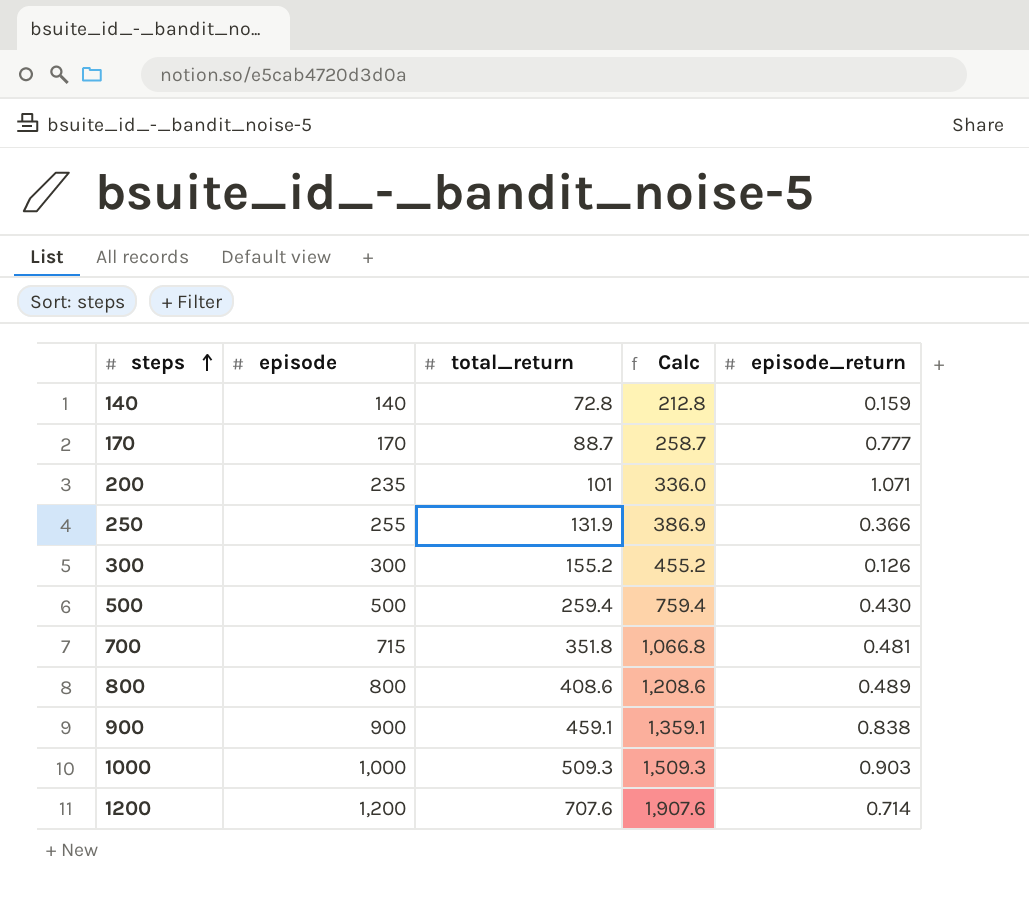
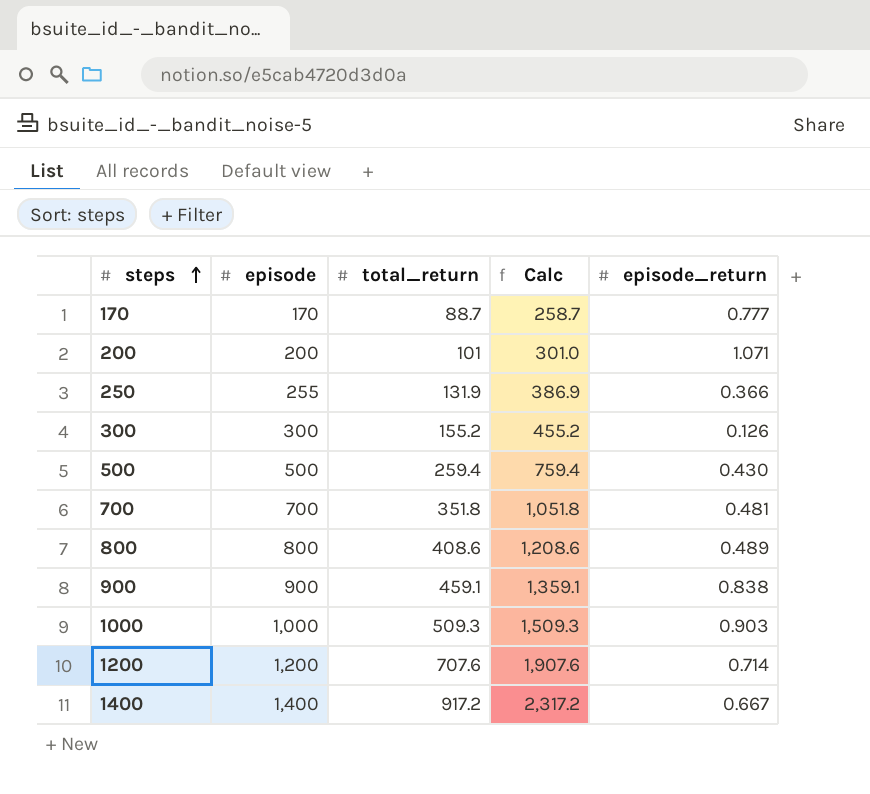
row 140: 140 | 72.8 | 212.8 | 0.159 -> none
200 | episode: 235 -> 200
200 | Calc: 336.0 -> 301.0
700 | episode: 715 -> 700
700 | Calc: 1,066.8 -> 1,051.8
row 1400: none -> 1,400 | 917.2 | 2,317.2 | 0.667

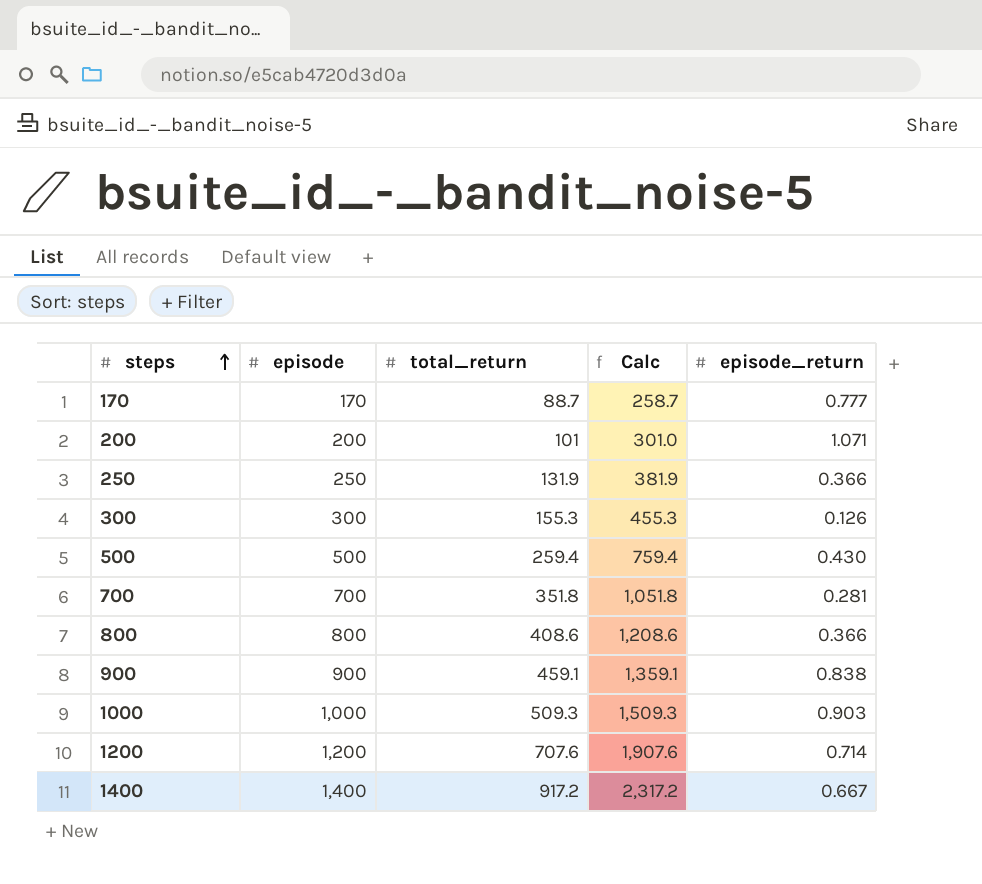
250 | episode: 255 -> 250
250 | Calc: 386.9 -> 381.9
300 | total_return: 155.2 -> 155.3
300 | Calc: 455.2 -> 455.3
700 | episode_return: 0.481 -> 0.281
800 | episode_return: 0.489 -> 0.366

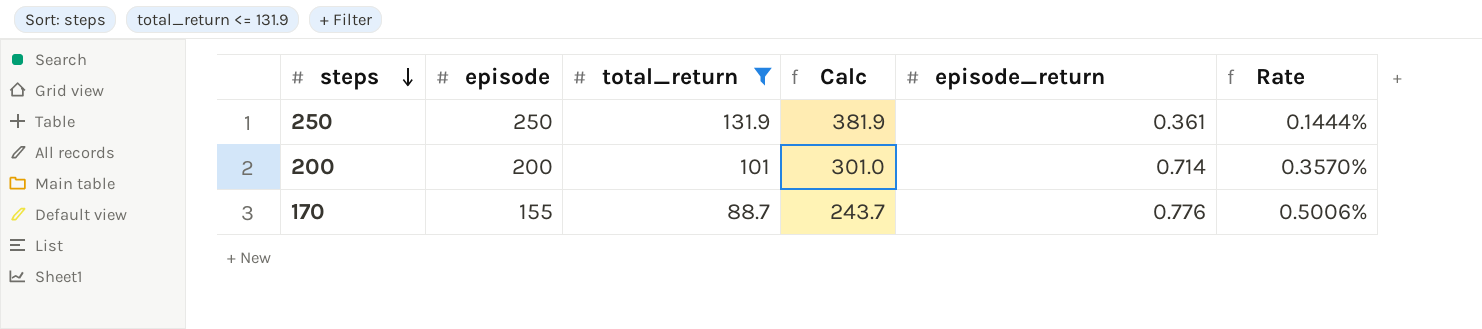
filter: none -> total_return <= 131.9
row order: steps ascending -> steps descending
column Rate | formula: none -> [episode_return] / [episode]
250 | episode_return: 0.366 -> 0.361
200 | episode_return: 1.071 -> 0.714
170 | episode: 170 -> 155
170 | Calc: 258.7 -> 243.7
170 | episode_return: 0.777 -> 0.776

